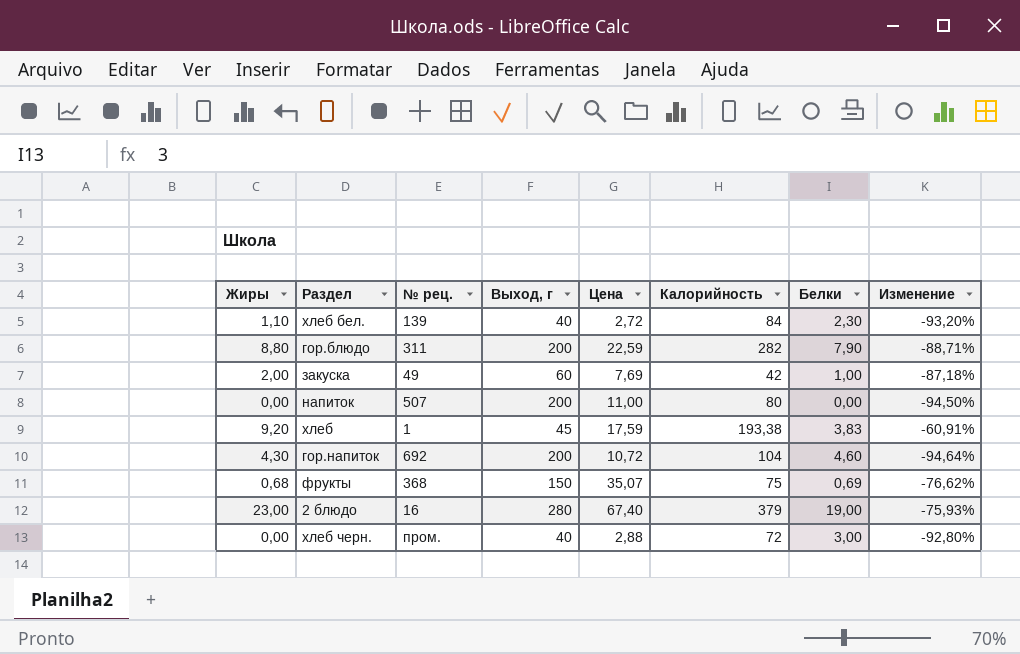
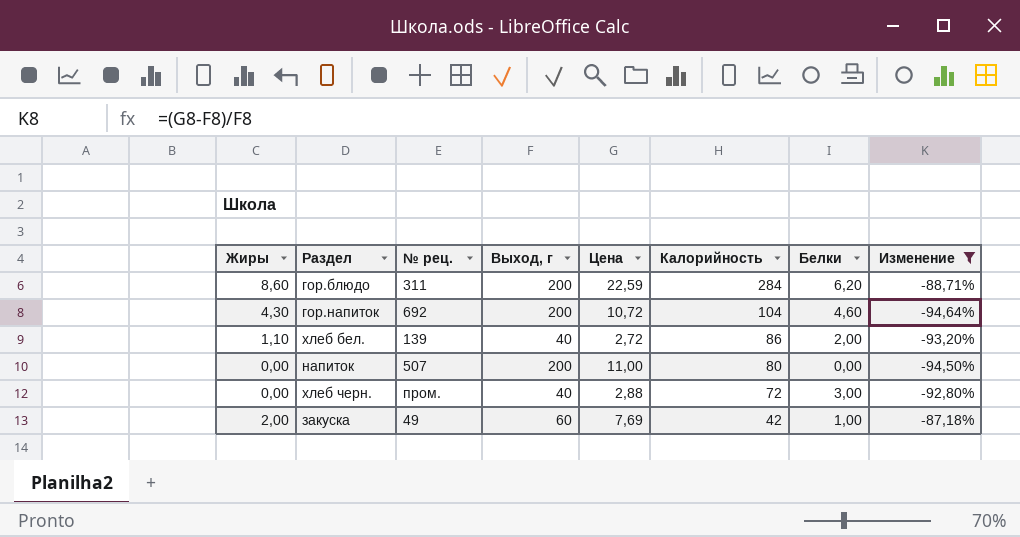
filter: none -> Изменение <= -87,18%
row order: none -> Калорийность descending
гор.блюдо | Жиры: 8,80 -> 8,60
гор.блюдо | Калорийность: 282 -> 284
гор.блюдо | Белки: 7,90 -> 6,20
хлеб бел. | Калорийность: 84 -> 86
хлеб бел. | Белки: 2,30 -> 2,00

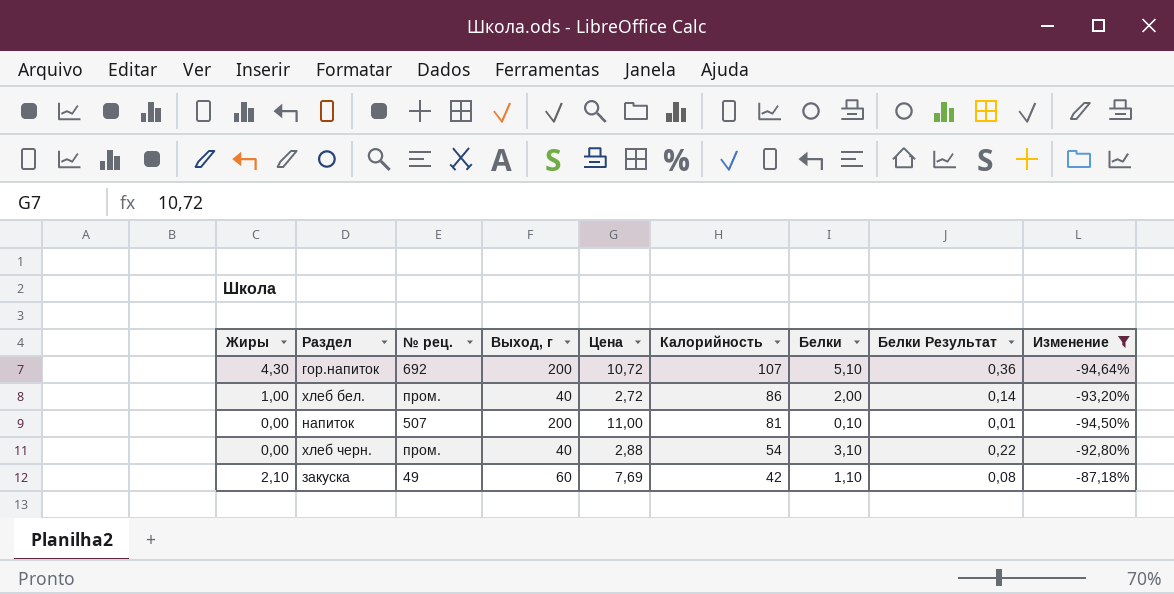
column Белки Результат | formula: none -> [Белки] * 0,07
row гор.блюдо: 8,60 | 311 | 200 | 22,59 | 284 | 6,20 | -88,71% -> none
гор.напиток | Калорийность: 104 -> 107
гор.напиток | Белки: 4,60 -> 5,10
хлеб бел. | Жиры: 1,10 -> 1,00
хлеб бел. | № рец.: 139 -> пром.
напиток | Калорийность: 80 -> 81
напиток | Белки: 0,00 -> 0,10
хлеб черн. | Калорийность: 72 -> 54
хлеб черн. | Белки: 3,00 -> 3,10
закуска | Жиры: 2,00 -> 2,10
закуска | Белки: 1,00 -> 1,10

